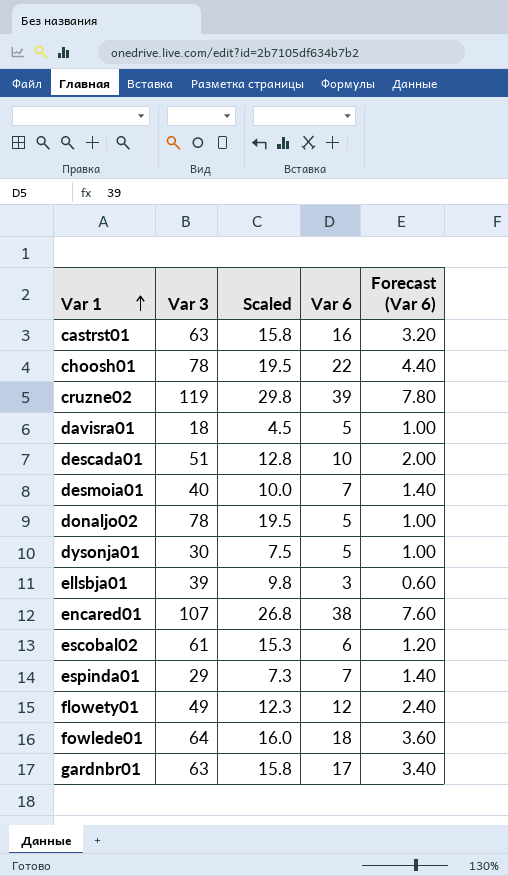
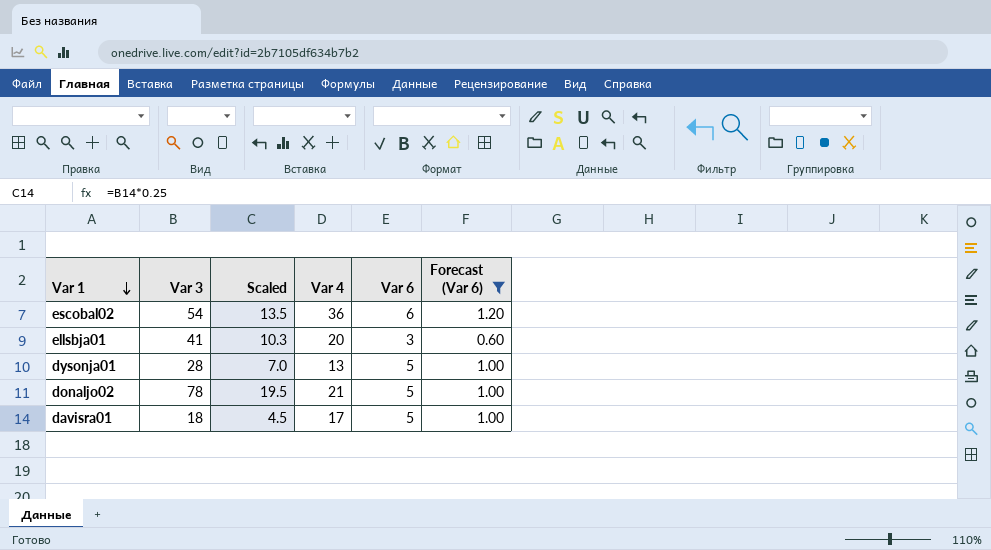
filter: none -> Forecast (Var 6) <= 1.20
row order: Var 1 ascending -> Var 1 descending
column Var 4 | position: none -> 4
escobal02 | Var 3: 61 -> 54
escobal02 | Scaled: 15.3 -> 13.5
ellsbja01 | Var 3: 39 -> 41
ellsbja01 | Scaled: 9.8 -> 10.3
dysonja01 | Var 3: 30 -> 28
dysonja01 | Scaled: 7.5 -> 7.0

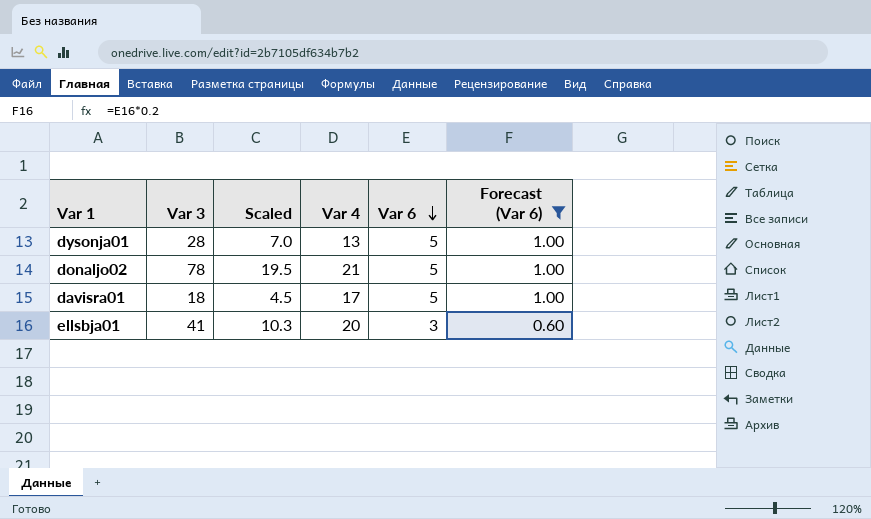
row order: Var 1 descending -> Var 6 descending
row escobal02: 54 | 13.5 | 36 | 6 | 1.20 -> none

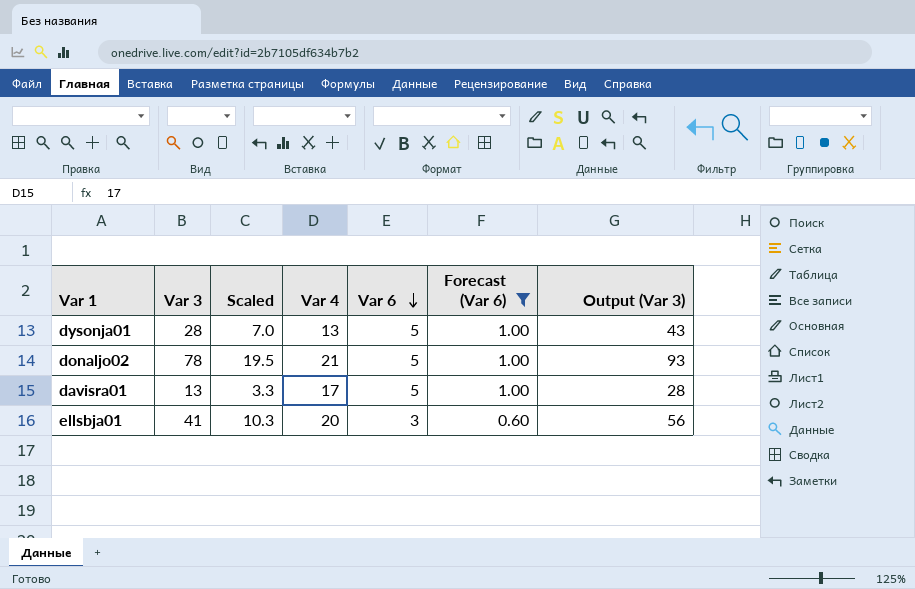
column Output (Var 3) | formula: none -> [Var 3] + 15
davisra01 | Var 3: 18 -> 13
davisra01 | Scaled: 4.5 -> 3.3

